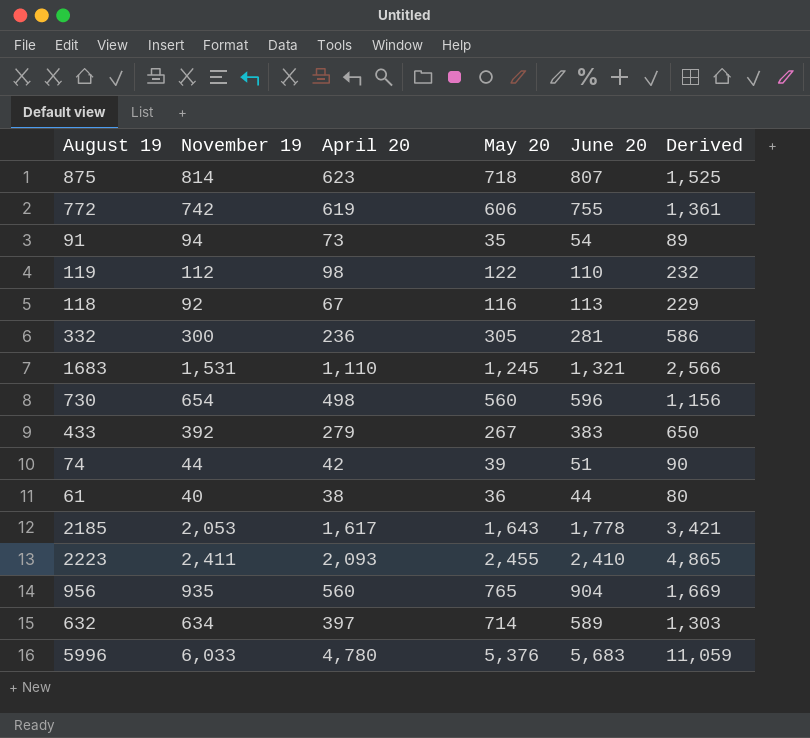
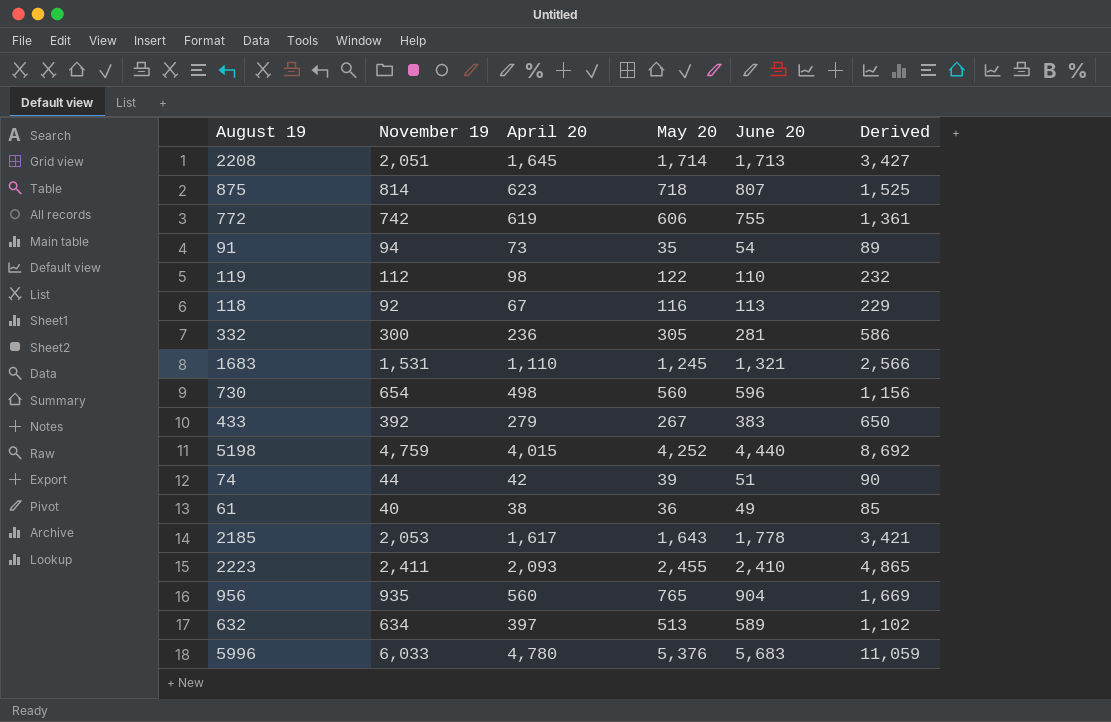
row 2208: none -> 2,051 | 1,645 | 1,714 | 1,713 | 3,427
row 5198: none -> 4,759 | 4,015 | 4,252 | 4,440 | 8,692
61 | June 20: 44 -> 49
61 | Derived: 80 -> 85
632 | May 20: 714 -> 513
632 | Derived: 1,303 -> 1,102

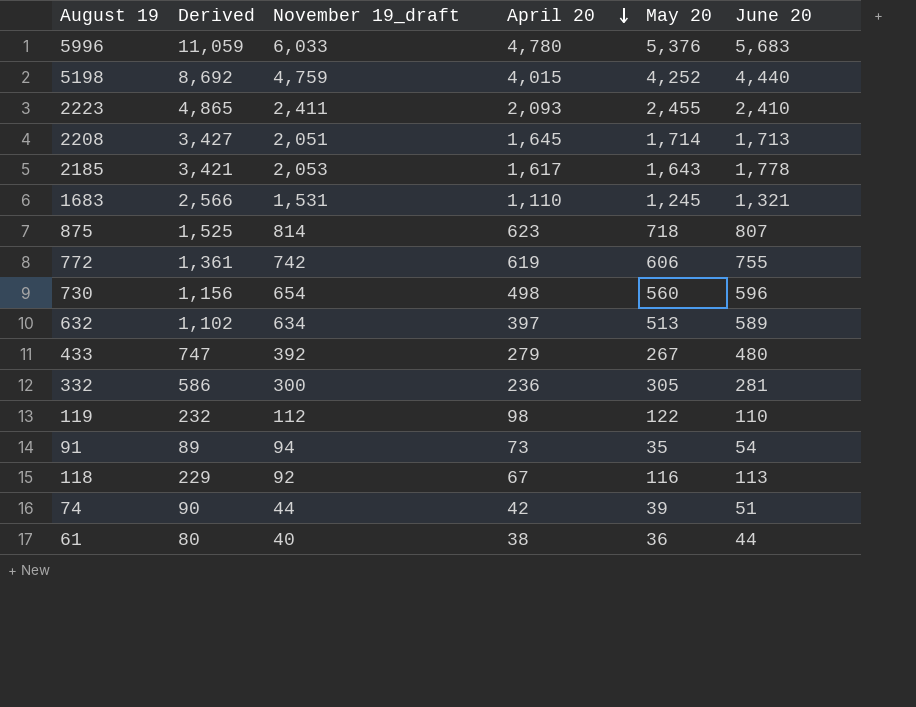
row order: none -> April 20 descending
column Derived | position: 6 -> 2
column name: November 19 -> November 19_draft
row 956: 935 | 560 | 765 | 904 | 1,669 -> none
433 | Derived: 650 -> 747
433 | June 20: 383 -> 480
61 | Derived: 85 -> 80
61 | June 20: 49 -> 44

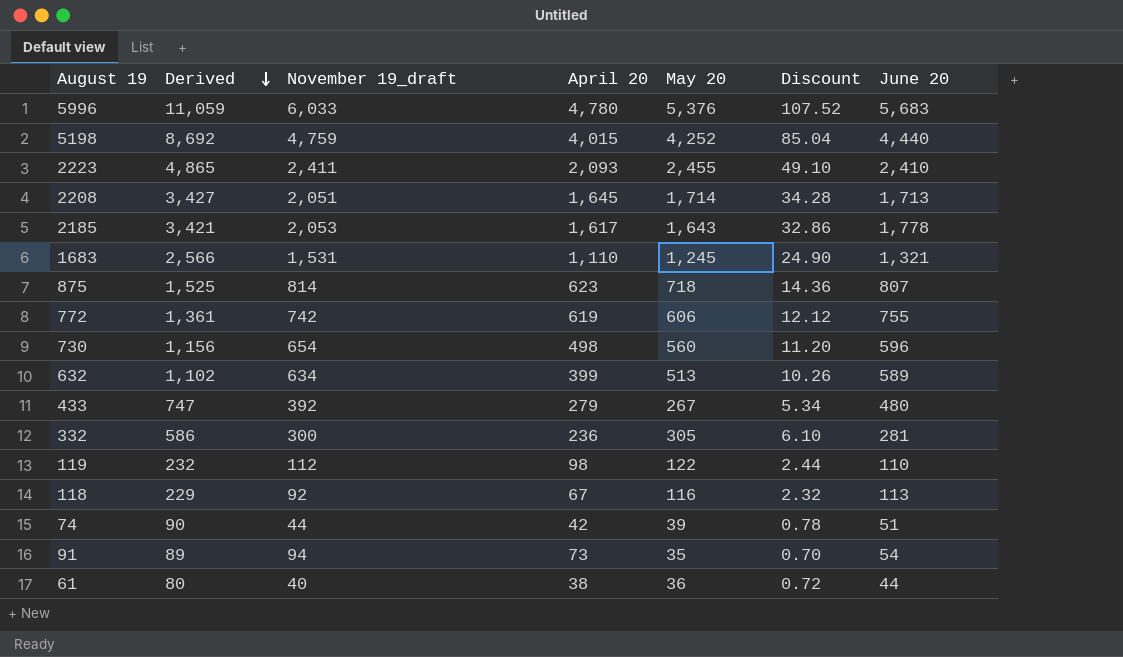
row order: April 20 descending -> Derived descending
column Discount | formula: none -> [May 20] * 0.02
632 | April 20: 397 -> 399

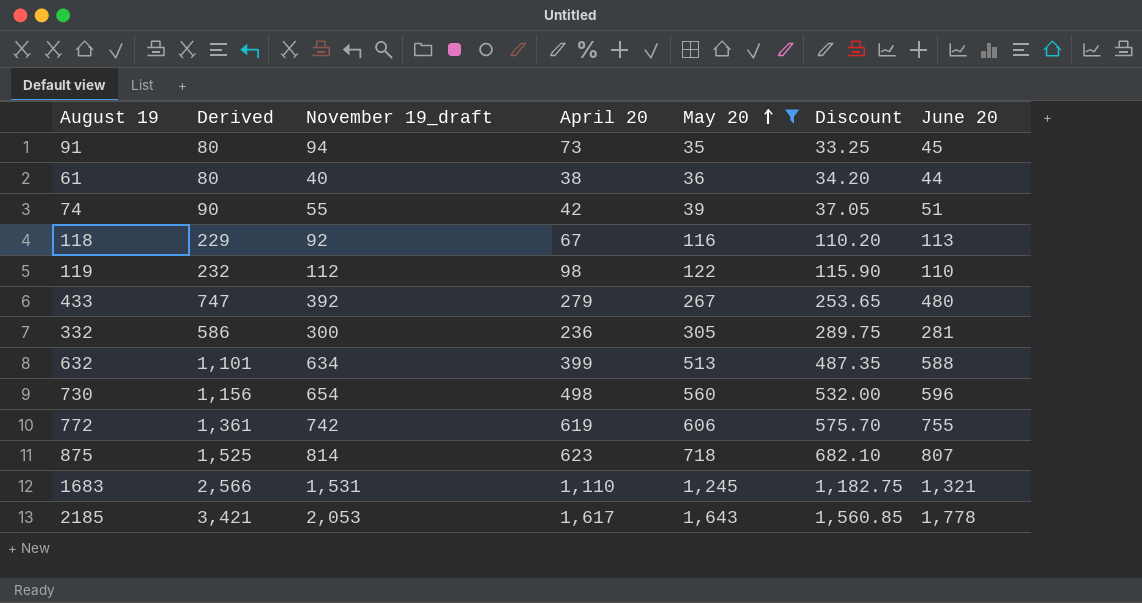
filter: none -> May 20 <= 1,643
row order: Derived descending -> May 20 ascending
column Discount | formula: [May 20] * 0.02 -> [May 20] * 0.95
91 | Derived: 89 -> 80
91 | June 20: 54 -> 45
74 | November 19_draft: 44 -> 55
632 | Derived: 1,102 -> 1,101
632 | June 20: 589 -> 588

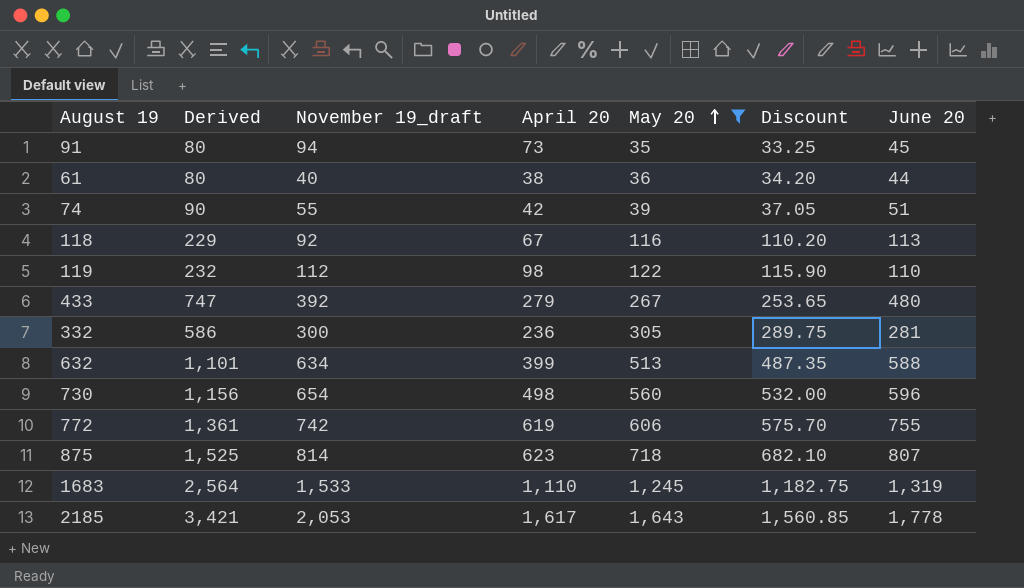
1683 | Derived: 2,566 -> 2,564
1683 | November 19_draft: 1,531 -> 1,533
1683 | June 20: 1,321 -> 1,319

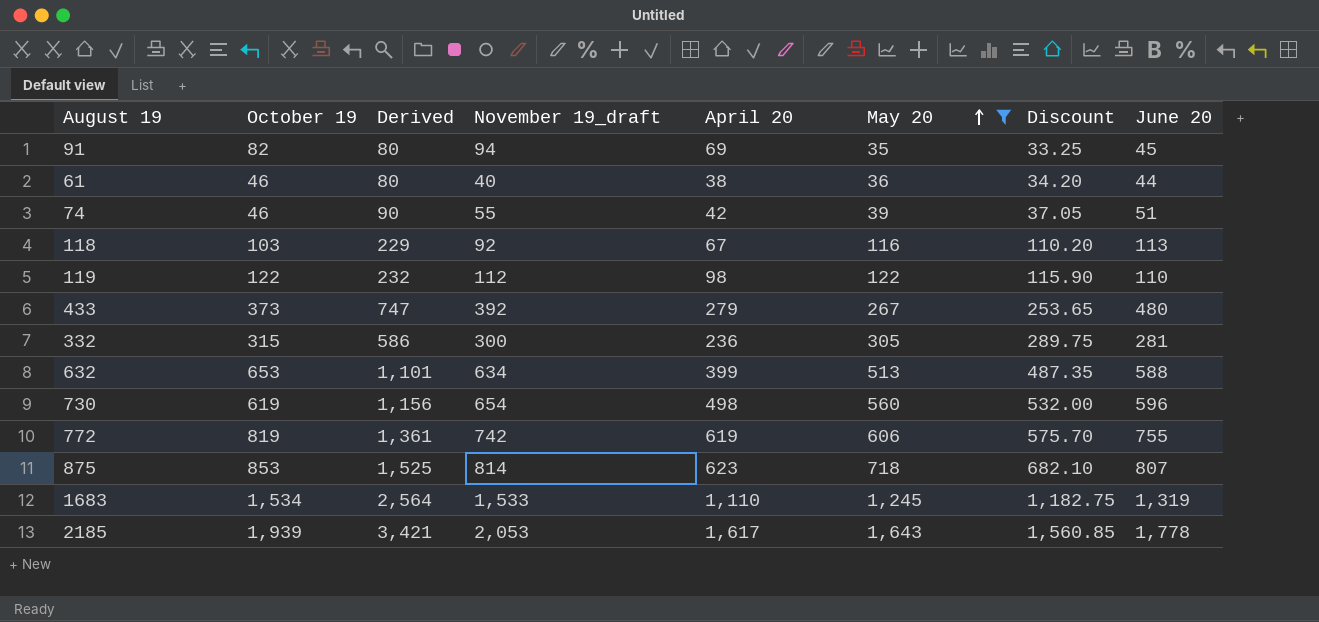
column October 19 | position: none -> 2
91 | April 20: 73 -> 69

